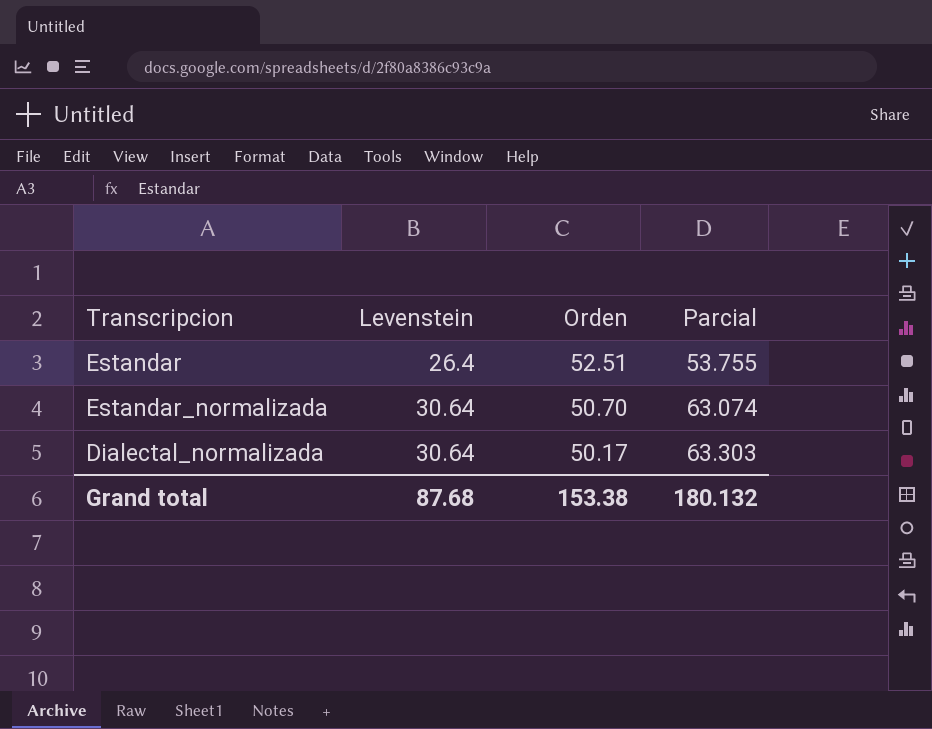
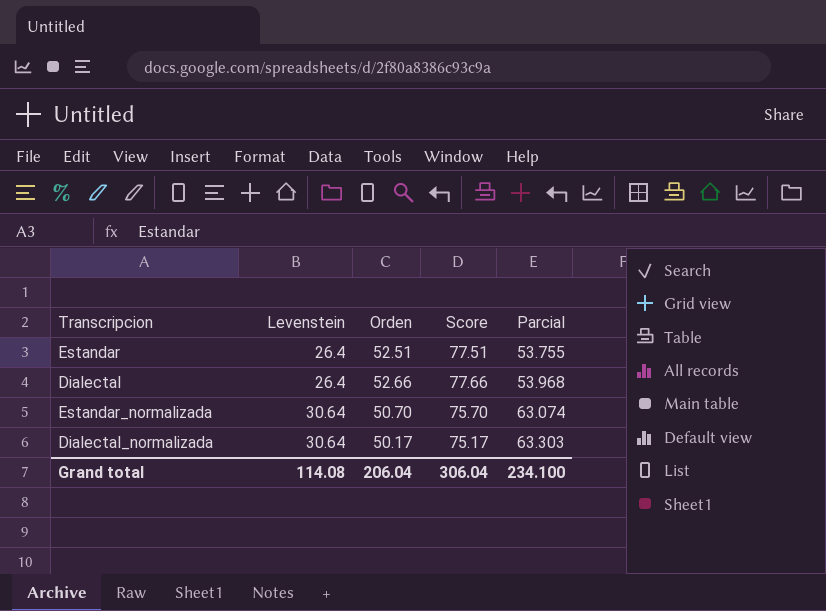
column Score | formula: none -> [Orden] + 25
row Dialectal: none -> 26.4 | 52.66 | 77.66 | 53.968
Grand total | Levenstein: 87.68 -> 114.08
Grand total | Orden: 153.38 -> 206.04
Grand total | Parcial: 180.132 -> 234.100

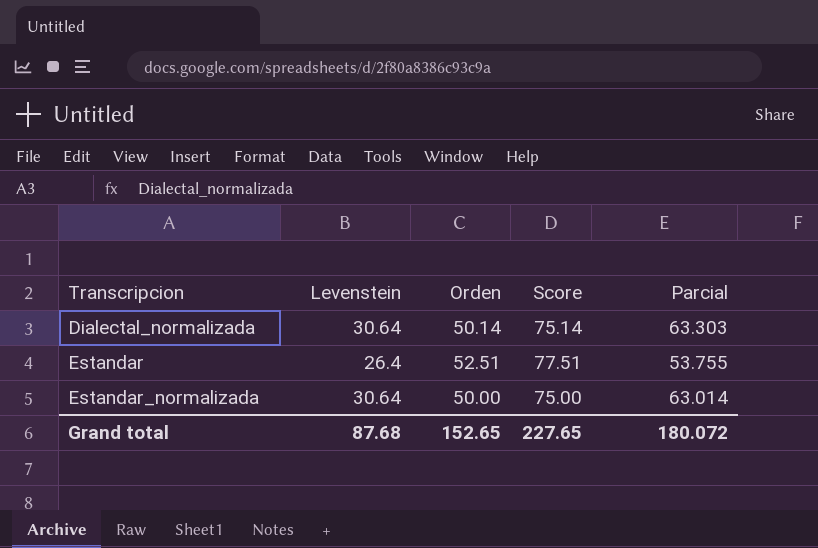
row order: Levenstein ascending -> Transcripcion ascending
row Dialectal: 26.4 | 52.66 | 77.66 | 53.968 -> none
Dialectal_normalizada | Orden: 50.17 -> 50.14
Dialectal_normalizada | Score: 75.17 -> 75.14
Estandar_normalizada | Orden: 50.70 -> 50.00
Estandar_normalizada | Score: 75.70 -> 75.00
Estandar_normalizada | Parcial: 63.074 -> 63.014
Grand total | Levenstein: 114.08 -> 87.68
Grand total | Orden: 206.04 -> 152.65
Grand total | Score: 306.04 -> 227.65
Grand total | Parcial: 234.100 -> 180.072

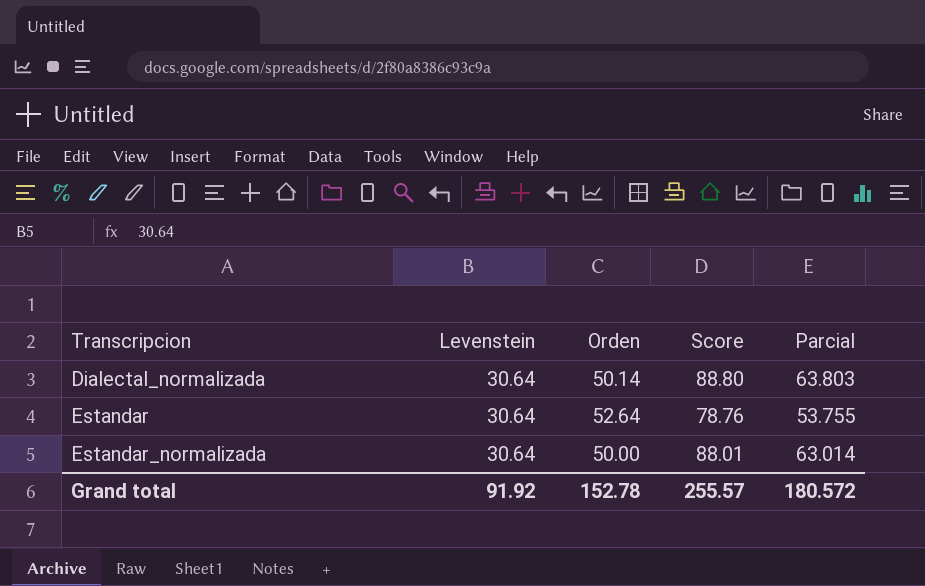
column Score | formula: [Orden] + 25 -> [Parcial] + 25
Dialectal_normalizada | Parcial: 63.303 -> 63.803
Estandar | Levenstein: 26.4 -> 30.64
Estandar | Orden: 52.51 -> 52.64
Grand total | Levenstein: 87.68 -> 91.92
Grand total | Orden: 152.65 -> 152.78
Grand total | Score: 227.65 -> 255.57
Grand total | Parcial: 180.072 -> 180.572

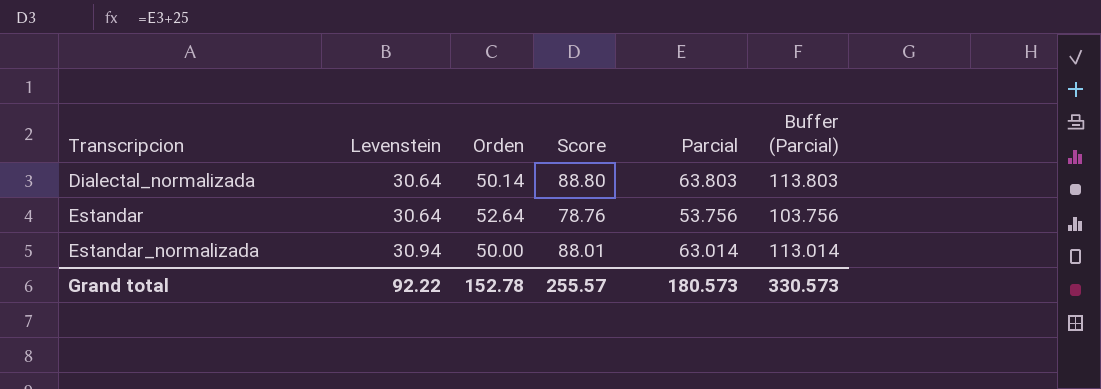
column Buffer (Parcial) | formula: none -> [Parcial] + 50
Estandar | Parcial: 53.755 -> 53.756
Estandar_normalizada | Levenstein: 30.64 -> 30.94
Grand total | Levenstein: 91.92 -> 92.22
Grand total | Parcial: 180.572 -> 180.573

